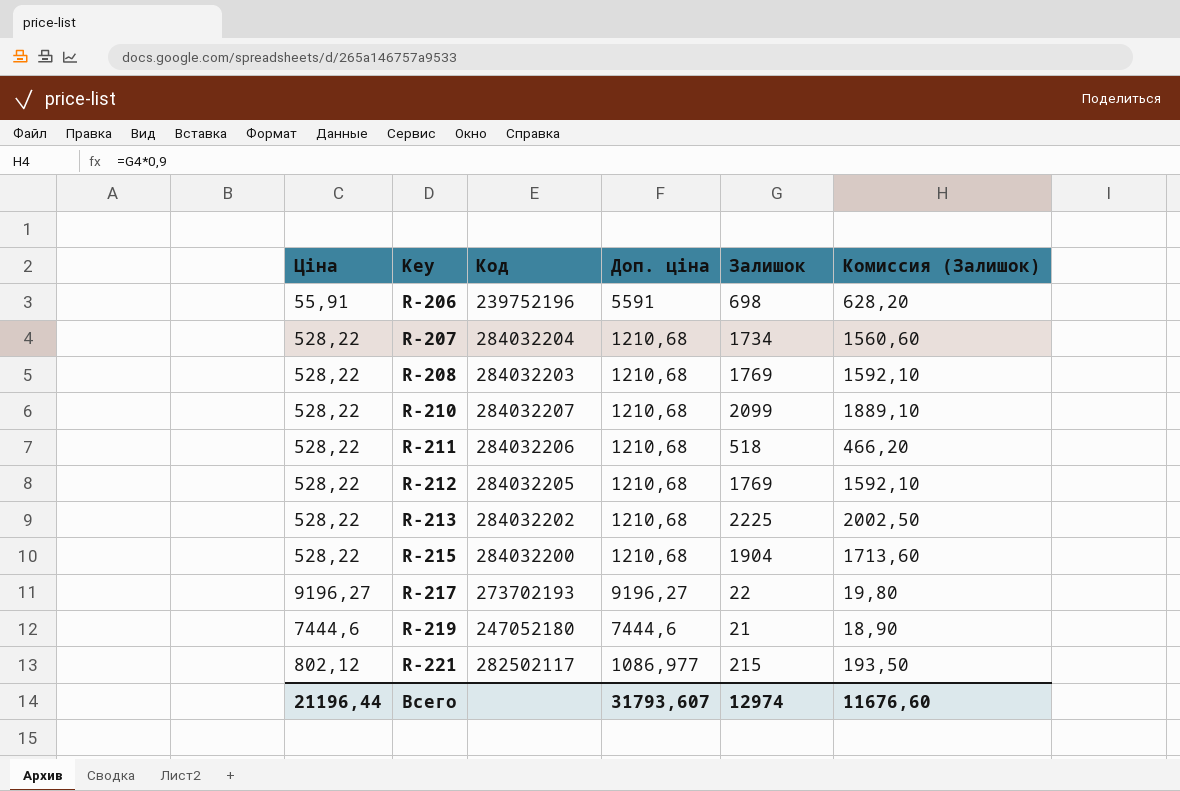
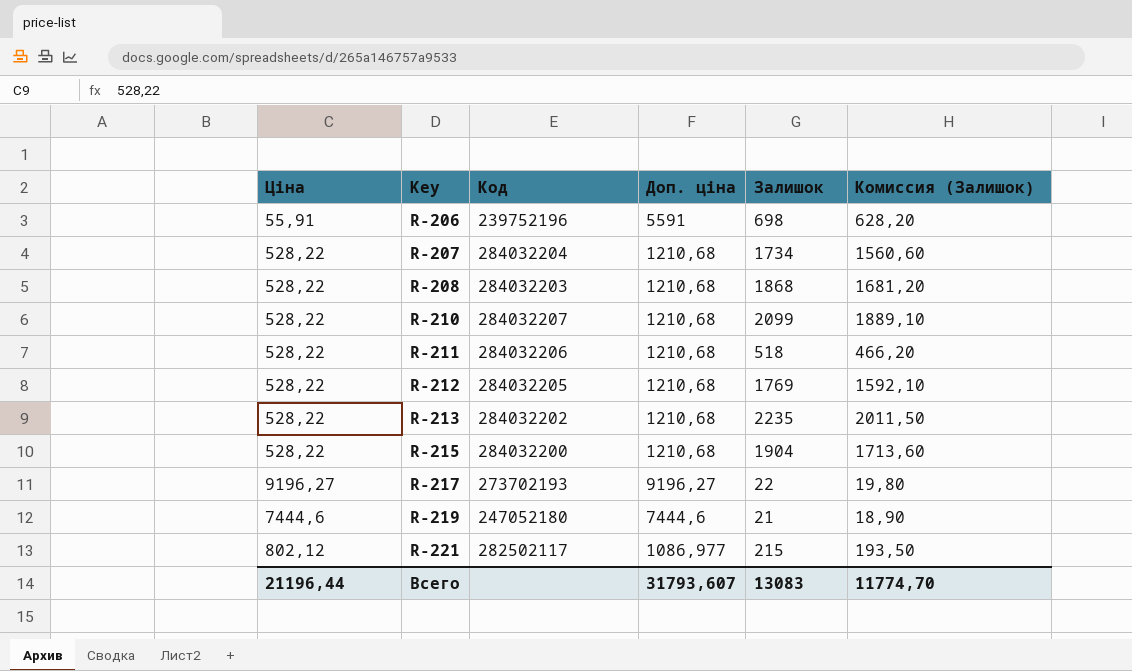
R-208 | Залишок: 1769 -> 1868
R-208 | Комиссия (Залишок): 1592,10 -> 1681,20
R-213 | Залишок: 2225 -> 2235
R-213 | Комиссия (Залишок): 2002,50 -> 2011,50
Всего | Залишок: 12974 -> 13083
Всего | Комиссия (Залишок): 11676,60 -> 11774,70

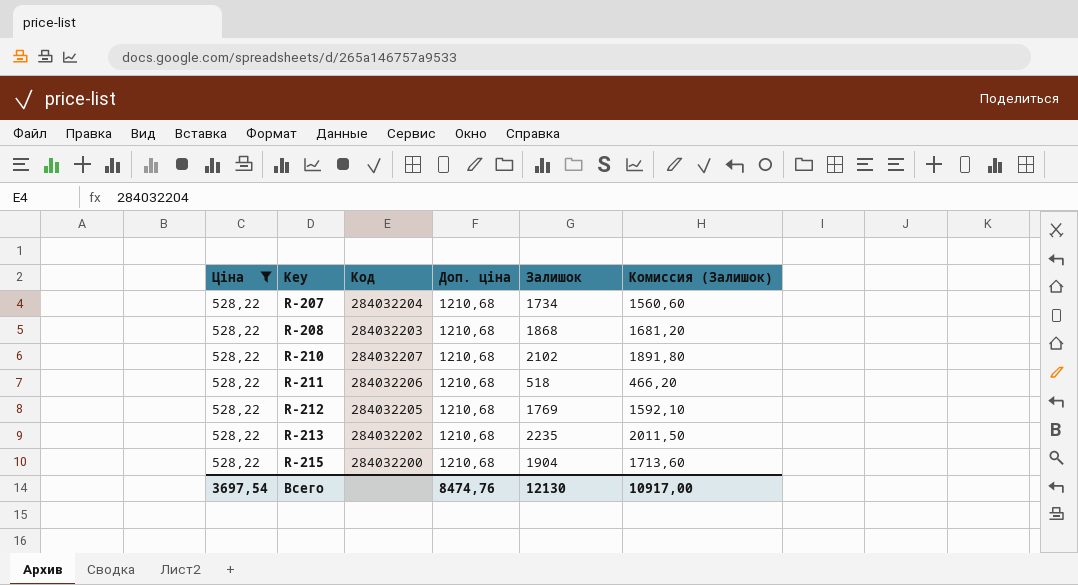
filter: none -> Ціна = 528,22
R-210 | Залишок: 2099 -> 2102
R-210 | Комиссия (Залишок): 1889,10 -> 1891,80
Всего | Ціна: 21196,44 -> 3697,54
Всего | Доп. ціна: 31793,607 -> 8474,76
Всего | Залишок: 13083 -> 12130
Всего | Комиссия (Залишок): 11774,70 -> 10917,00

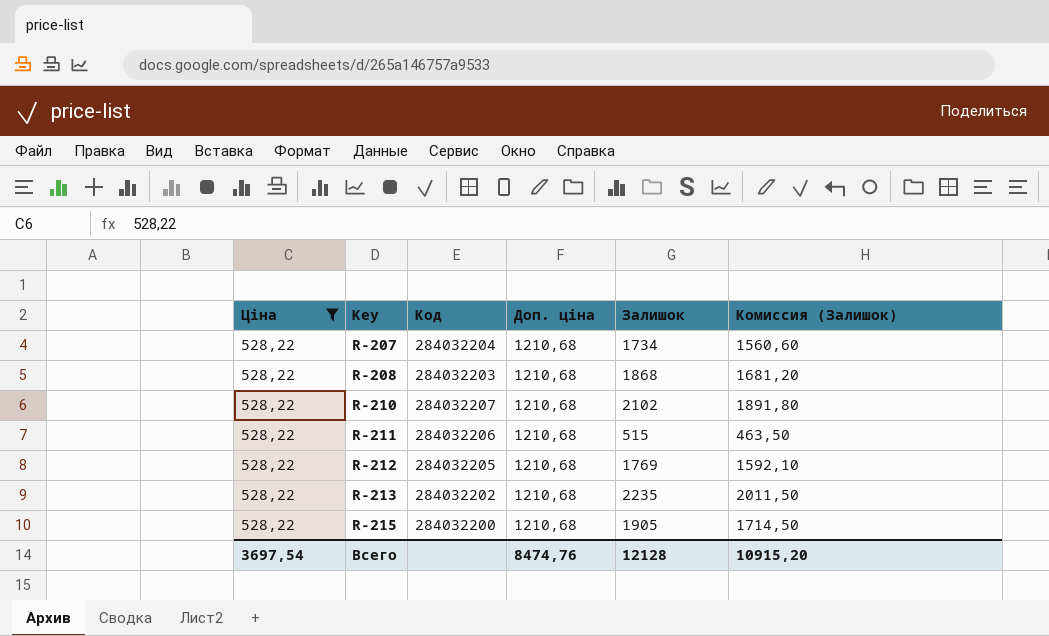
R-211 | Залишок: 518 -> 515
R-211 | Комиссия (Залишок): 466,20 -> 463,50
R-215 | Залишок: 1904 -> 1905
R-215 | Комиссия (Залишок): 1713,60 -> 1714,50
Всего | Залишок: 12130 -> 12128
Всего | Комиссия (Залишок): 10917,00 -> 10915,20

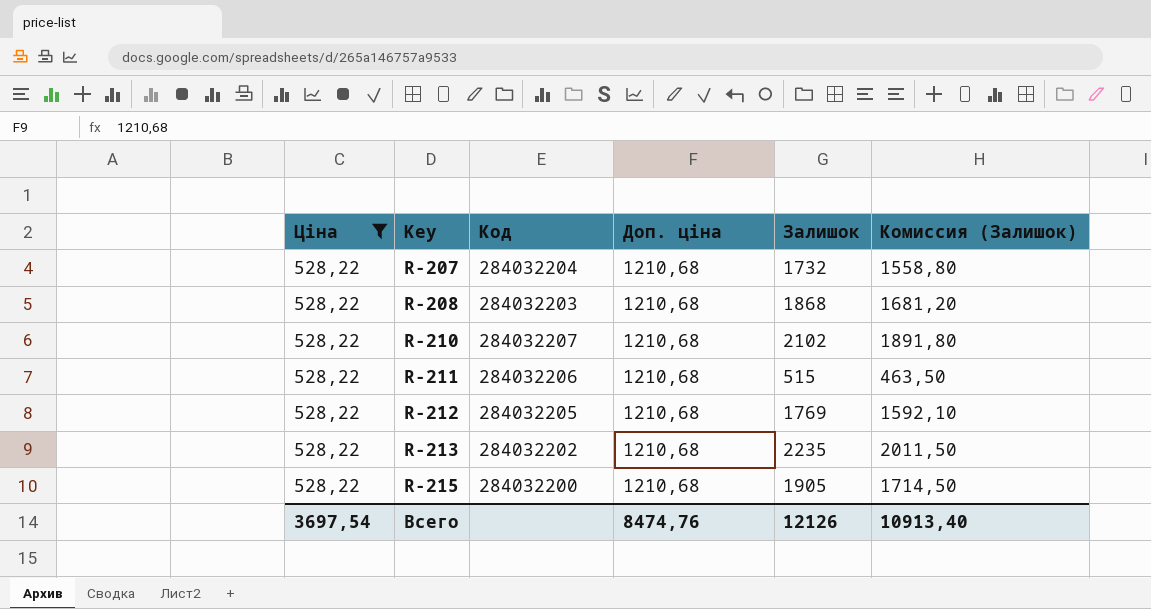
R-207 | Залишок: 1734 -> 1732
R-207 | Комиссия (Залишок): 1560,60 -> 1558,80
Всего | Залишок: 12128 -> 12126
Всего | Комиссия (Залишок): 10915,20 -> 10913,40

